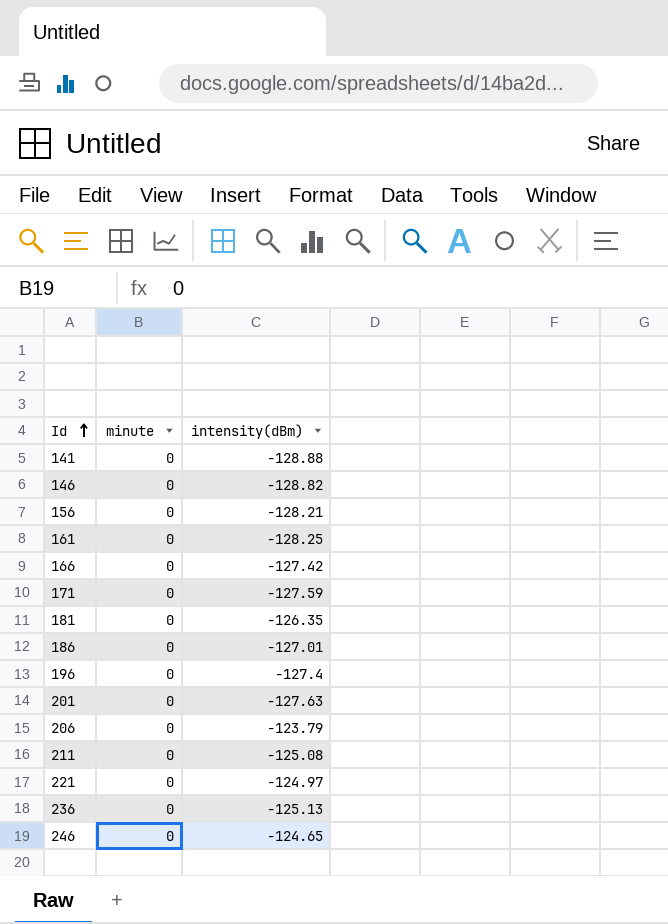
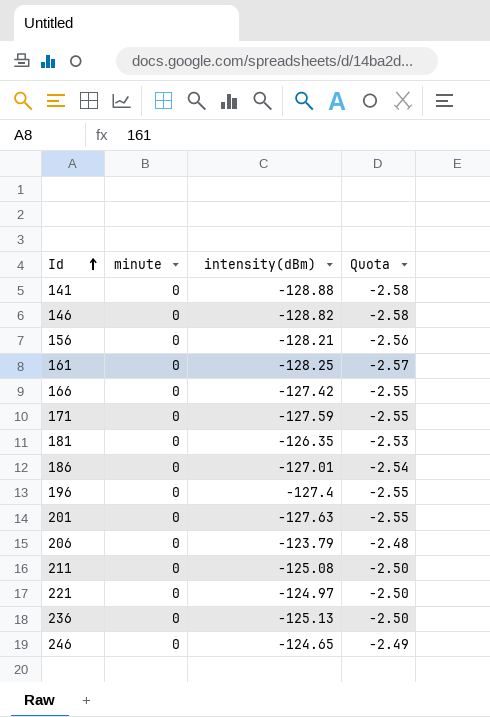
column Quota | formula: none -> [intensity(dBm)] * 0.02

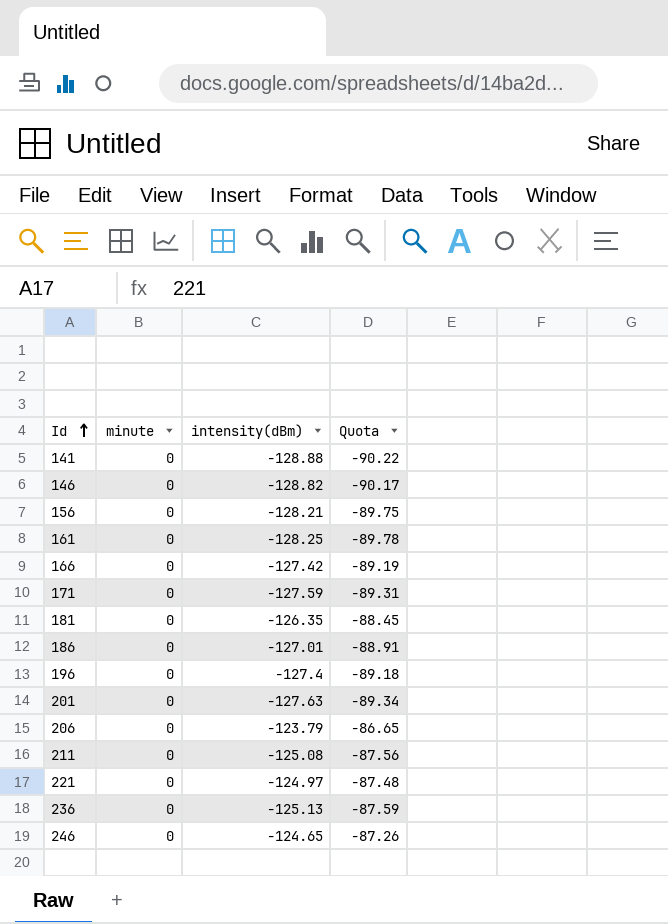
column Quota | formula: [intensity(dBm)] * 0.02 -> [intensity(dBm)] * 0.7

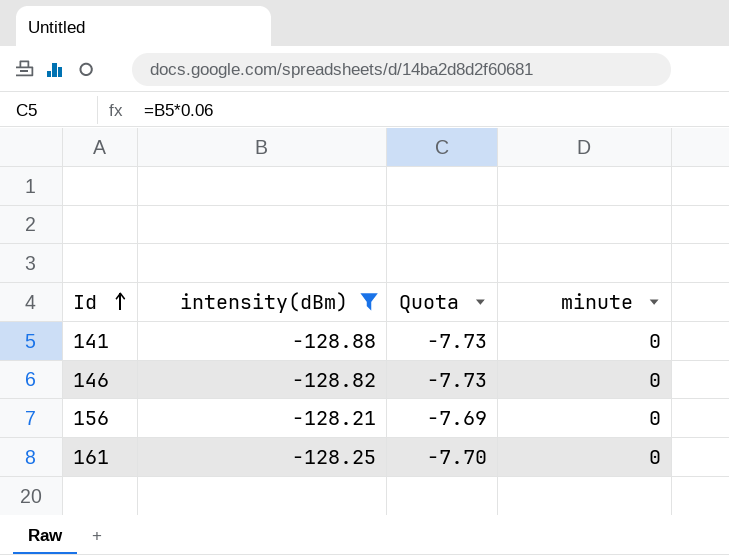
filter: none -> intensity(dBm) <= -128.21
column Quota | formula: [intensity(dBm)] * 0.7 -> [intensity(dBm)] * 0.06
column minute | position: 2 -> 4

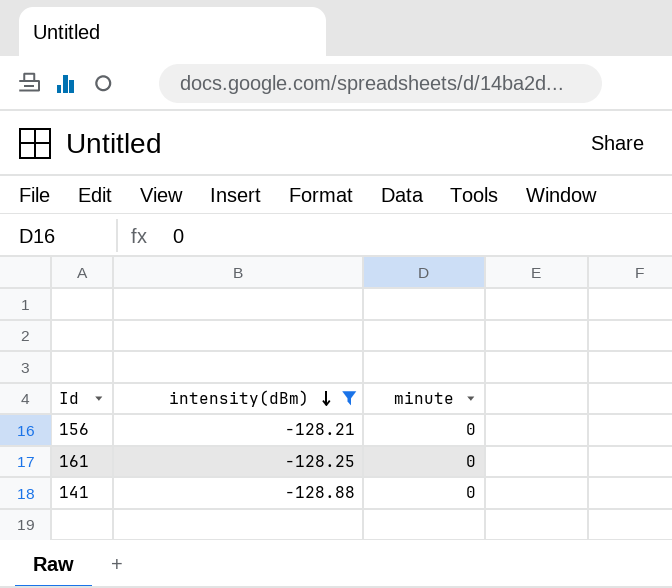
row order: Id ascending -> intensity(dBm) descending
column Quota | formula: [intensity(dBm)] * 0.06 -> none
row 146: -128.82 | -7.73 | 0 -> none

